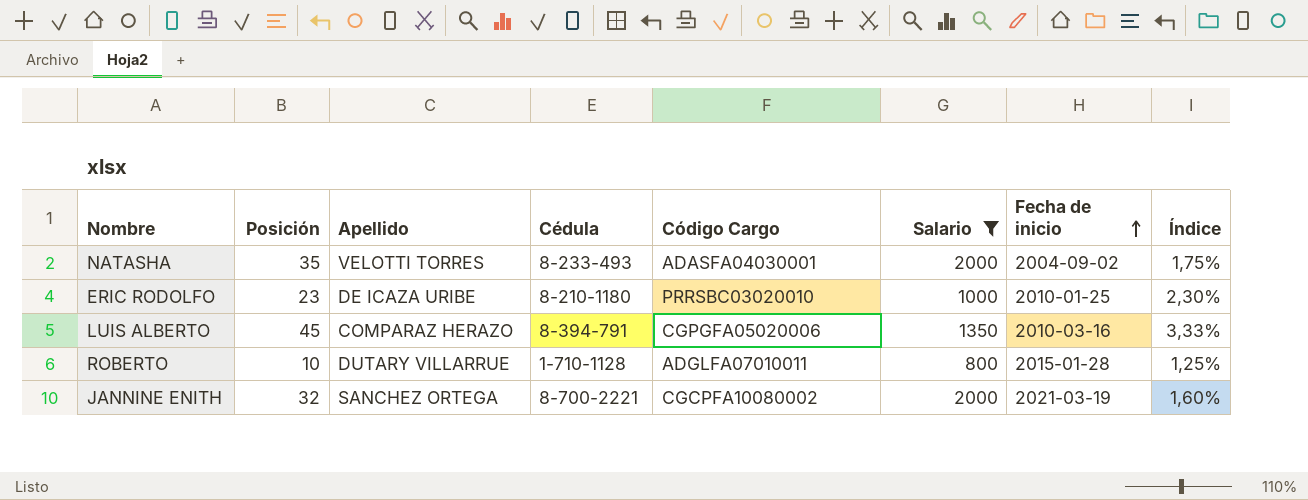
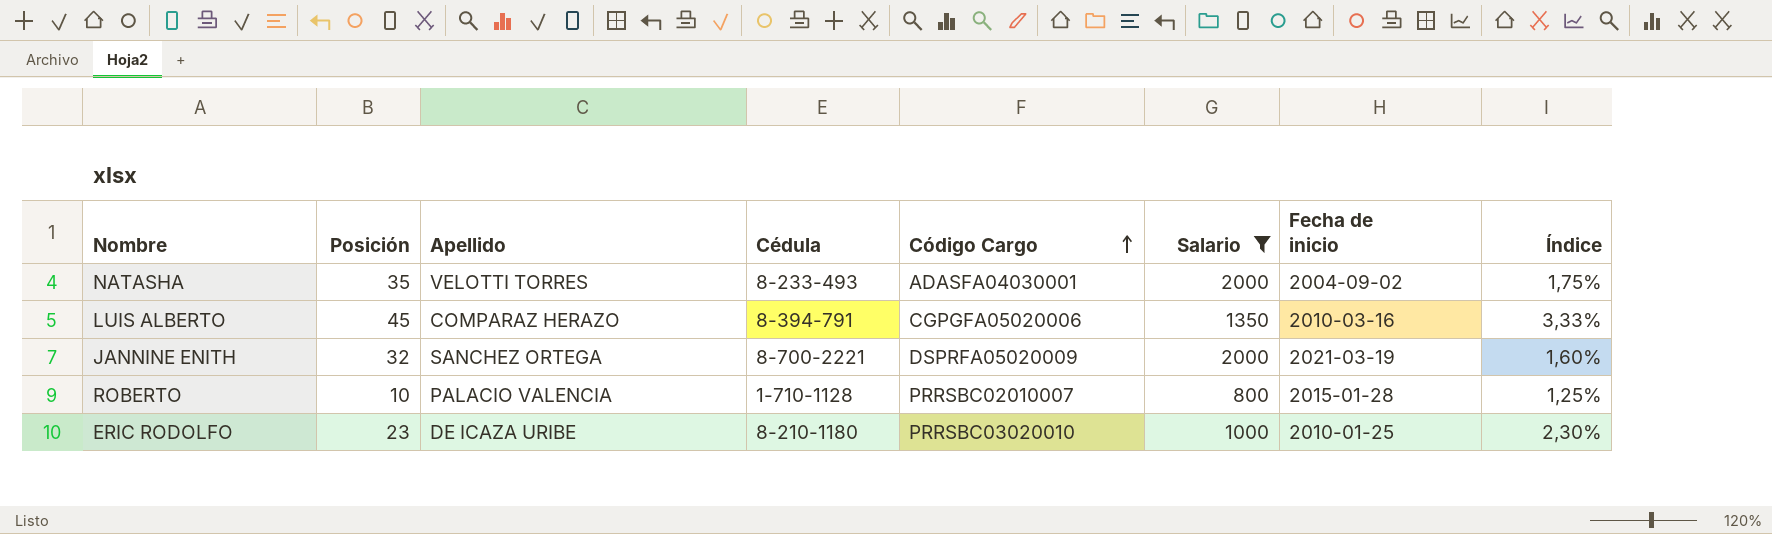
row order: Fecha de inicio ascending -> Código Cargo ascending
JANNINE ENITH | Código Cargo: CGCPFA10080002 -> DSPRFA05020009
ROBERTO | Apellido: DUTARY VILLARRUE -> PALACIO VALENCIA
ROBERTO | Código Cargo: ADGLFA07010011 -> PRRSBC02010007

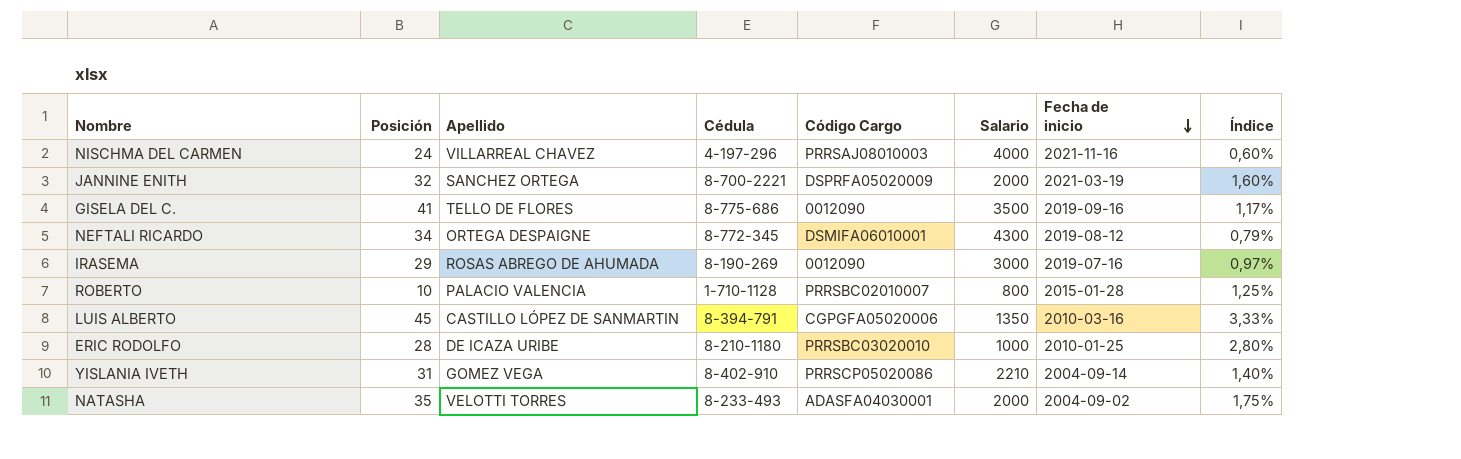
filter: Salario <= 2000 -> none
row order: Código Cargo ascending -> Fecha de inicio descending
LUIS ALBERTO | Apellido: COMPARAZ HERAZO -> CASTILLO LÓPEZ DE SANMARTIN
ERIC RODOLFO | Posición: 23 -> 28
ERIC RODOLFO | Índice: 2,30% -> 2,80%

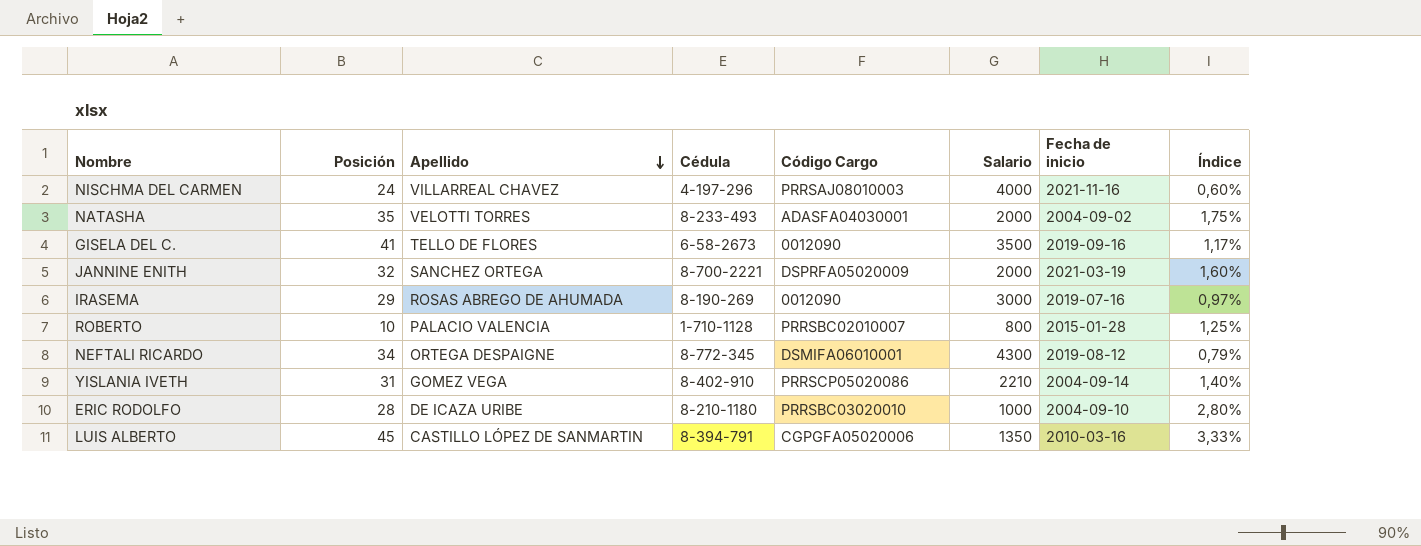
row order: Fecha de inicio descending -> Apellido descending
GISELA DEL C. | Cédula: 8-775-686 -> 6-58-2673
ERIC RODOLFO | Fecha de inicio: 2010-01-25 -> 2004-09-10

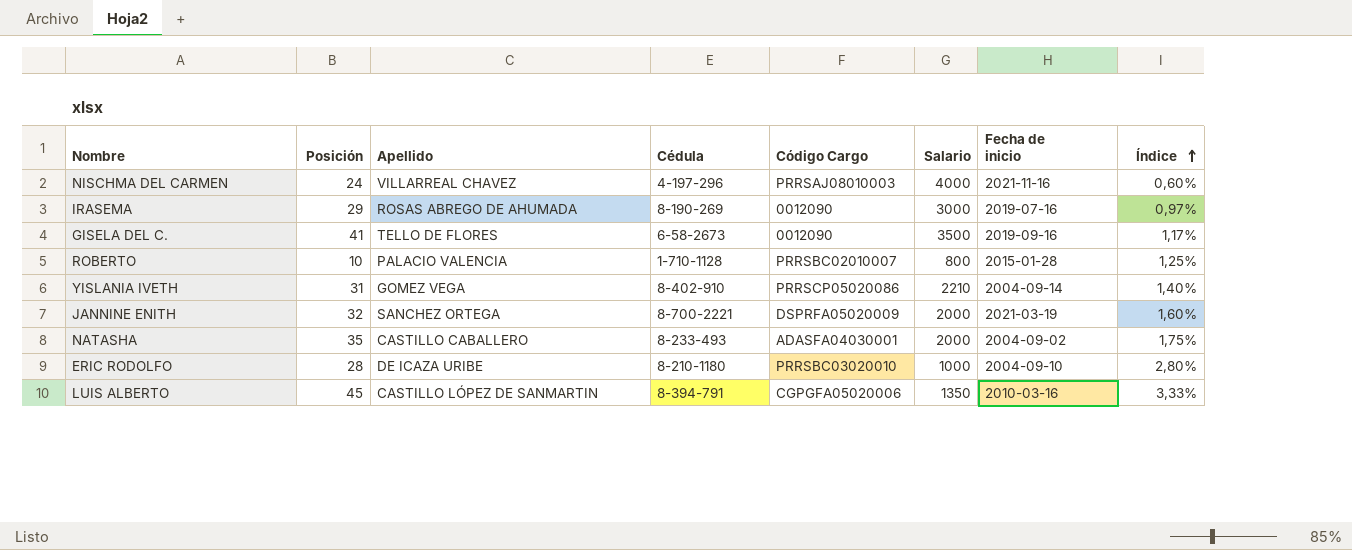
row order: Apellido descending -> Índice ascending
row NEFTALI RICARDO: 34 | ORTEGA DESPAIGNE | 8-772-345 | DSMIFA06010001 | 4300 | 2019-08-12 | 0,79% -> none
NATASHA | Apellido: VELOTTI TORRES -> CASTILLO CABALLERO

